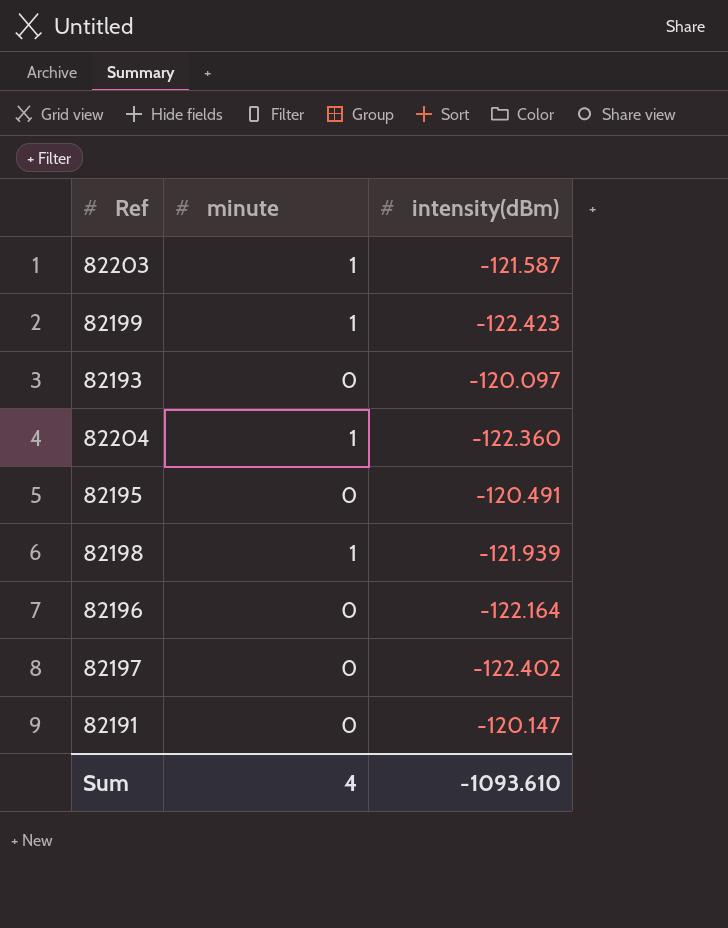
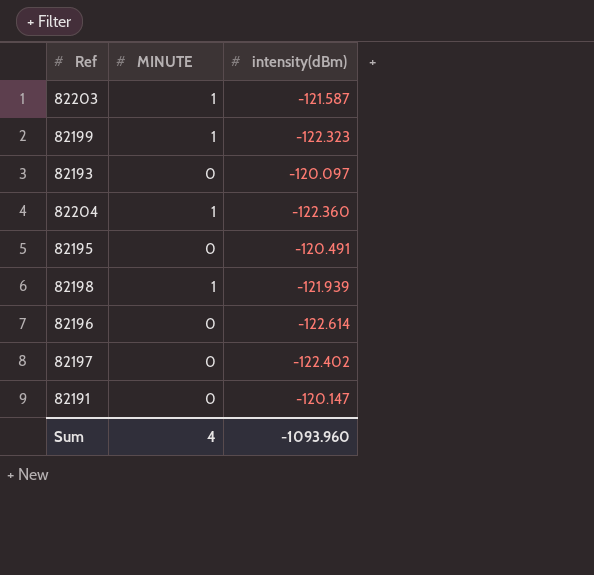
column name: minute -> MINUTE
82199 | intensity(dBm): -122.423 -> -122.323
82196 | intensity(dBm): -122.164 -> -122.614
Sum | intensity(dBm): -1093.610 -> -1093.960

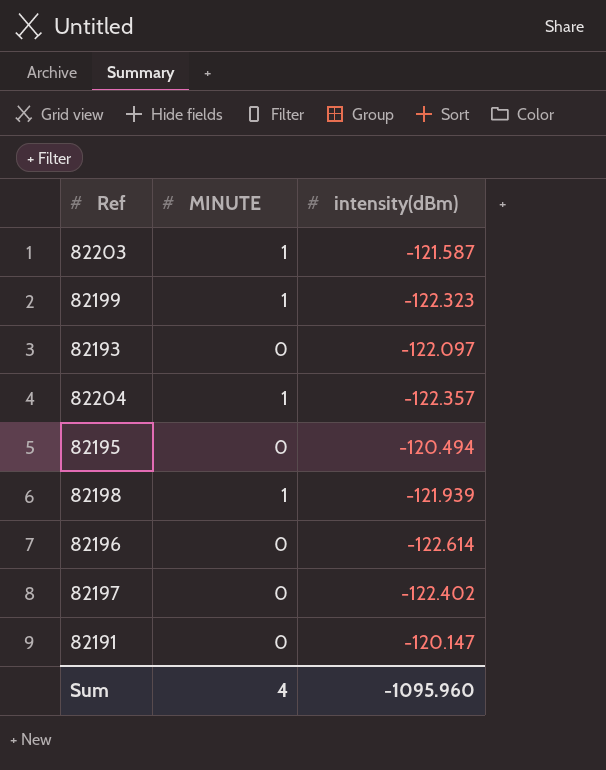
82193 | intensity(dBm): -120.097 -> -122.097
82204 | intensity(dBm): -122.360 -> -122.357
82195 | intensity(dBm): -120.491 -> -120.494
Sum | intensity(dBm): -1093.960 -> -1095.960

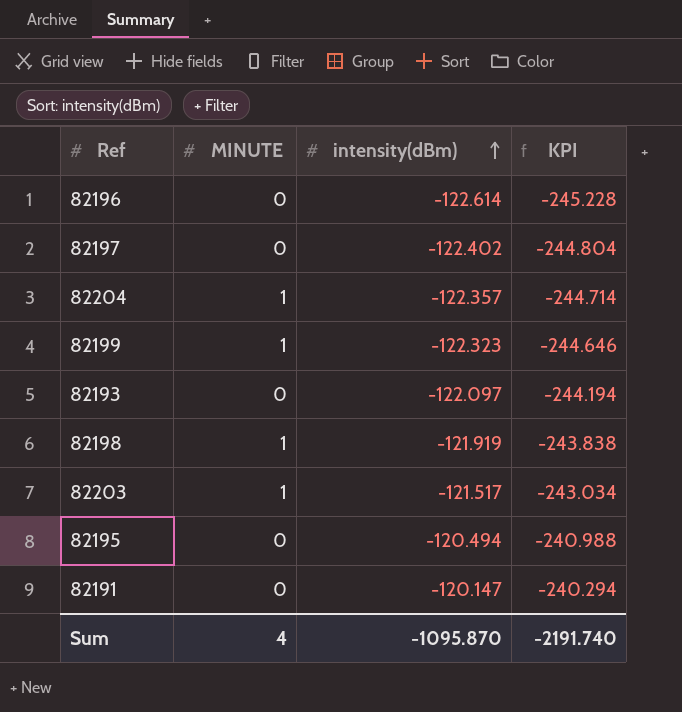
row order: none -> intensity(dBm) ascending
column KPI | formula: none -> [intensity(dBm)] * 2
82198 | intensity(dBm): -121.939 -> -121.919
82203 | intensity(dBm): -121.587 -> -121.517
Sum | intensity(dBm): -1095.960 -> -1095.870

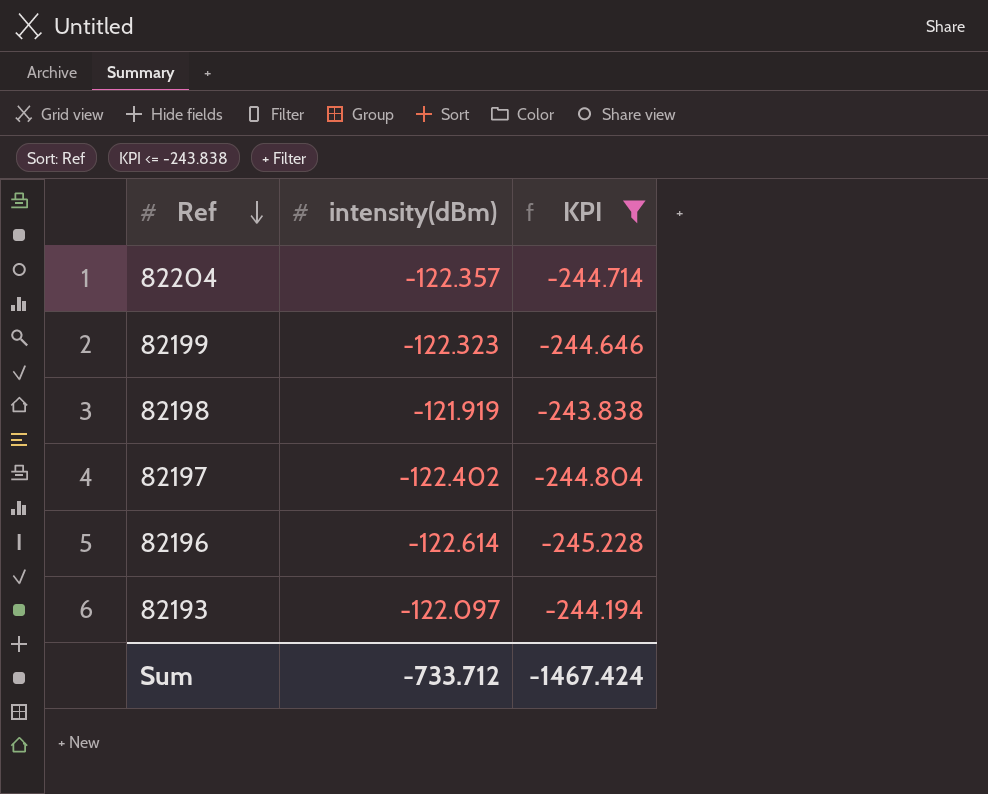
filter: none -> KPI <= -243.838
row order: intensity(dBm) ascending -> Ref descending
column MINUTE | position: 2 -> none
Sum | intensity(dBm): -1095.870 -> -733.712
Sum | KPI: -2191.740 -> -1467.424

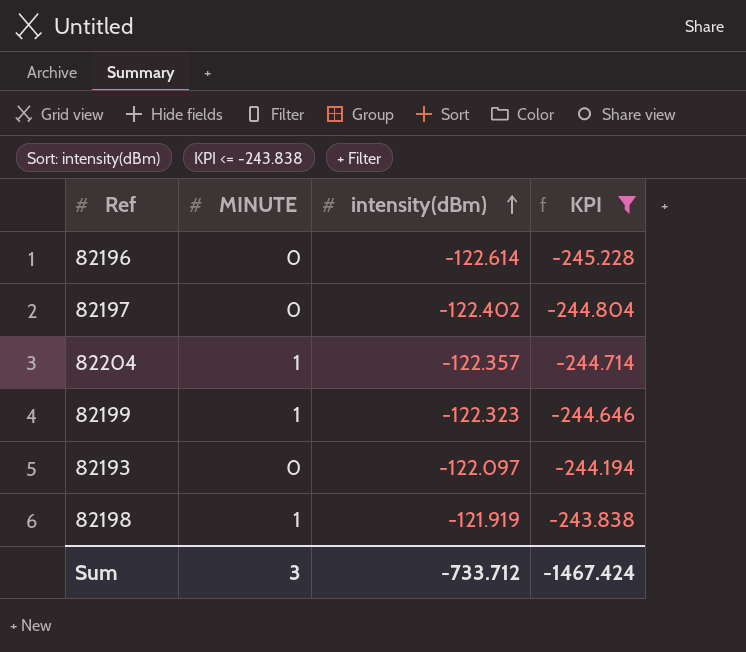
row order: Ref descending -> intensity(dBm) ascending
column MINUTE | position: none -> 2

